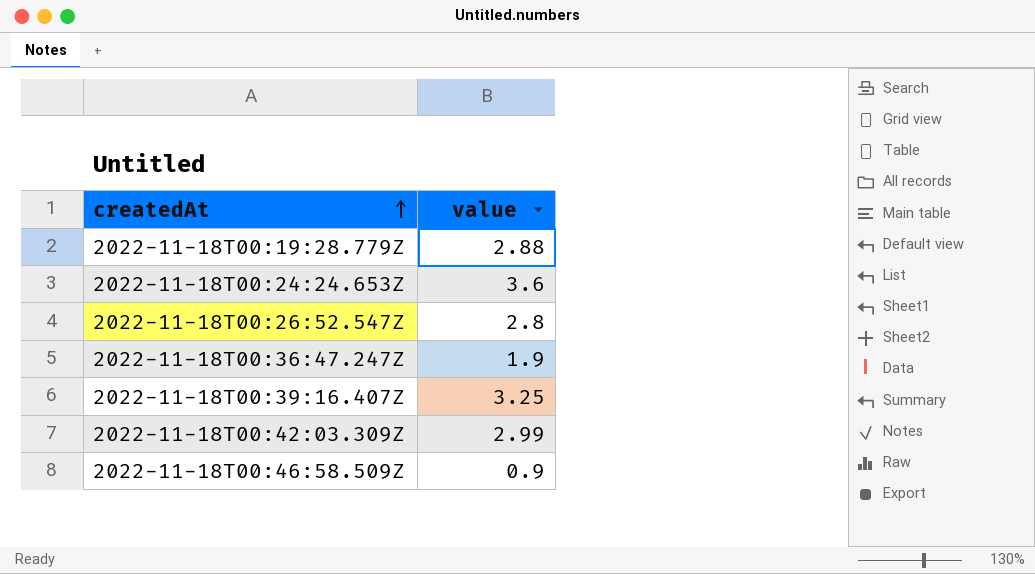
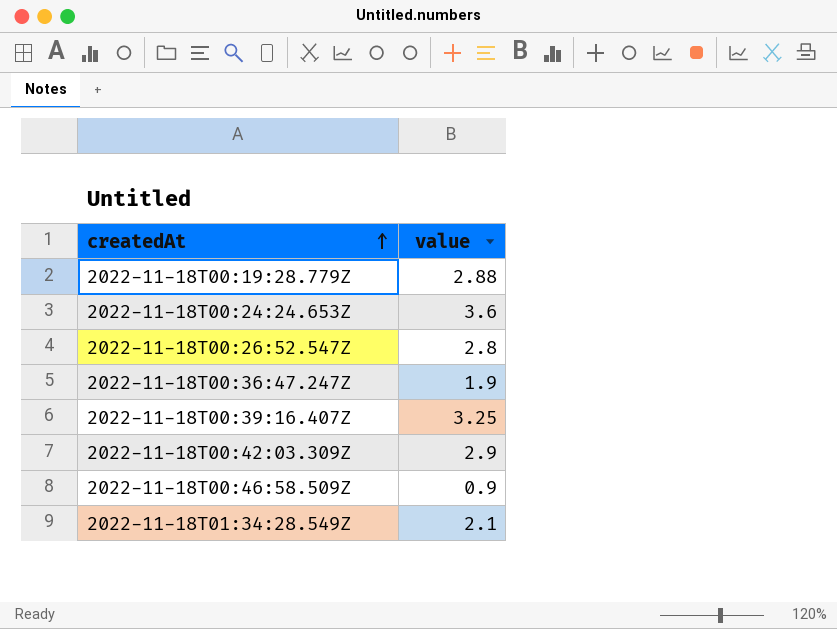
2022-11-18T00:42:03.309Z | value: 2.99 -> 2.9
row 2022-11-18T01:34:28.549Z: none -> 2.1

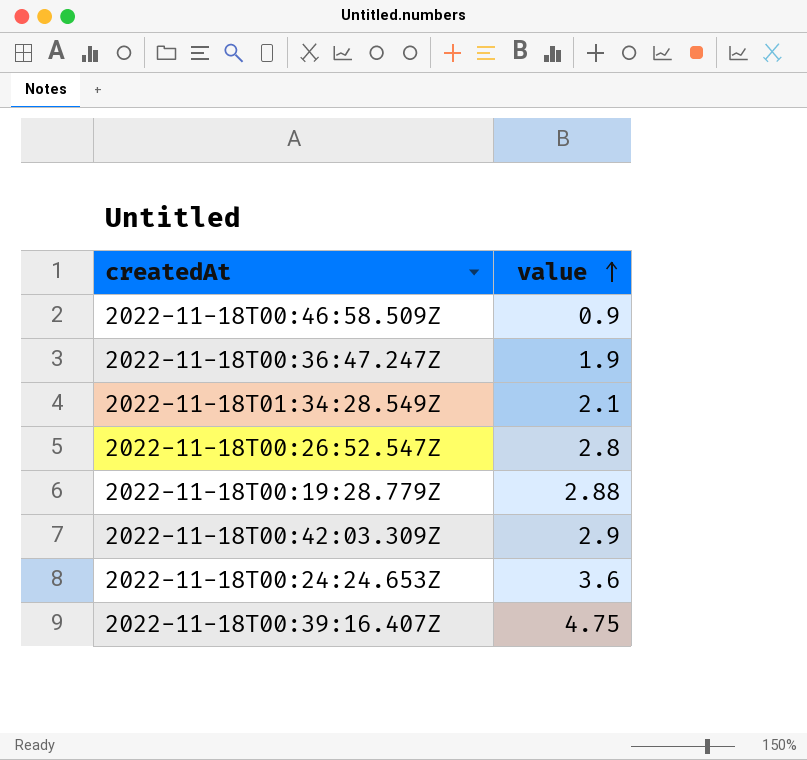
row order: createdAt ascending -> value ascending
2022-11-18T00:39:16.407Z | value: 3.25 -> 4.75

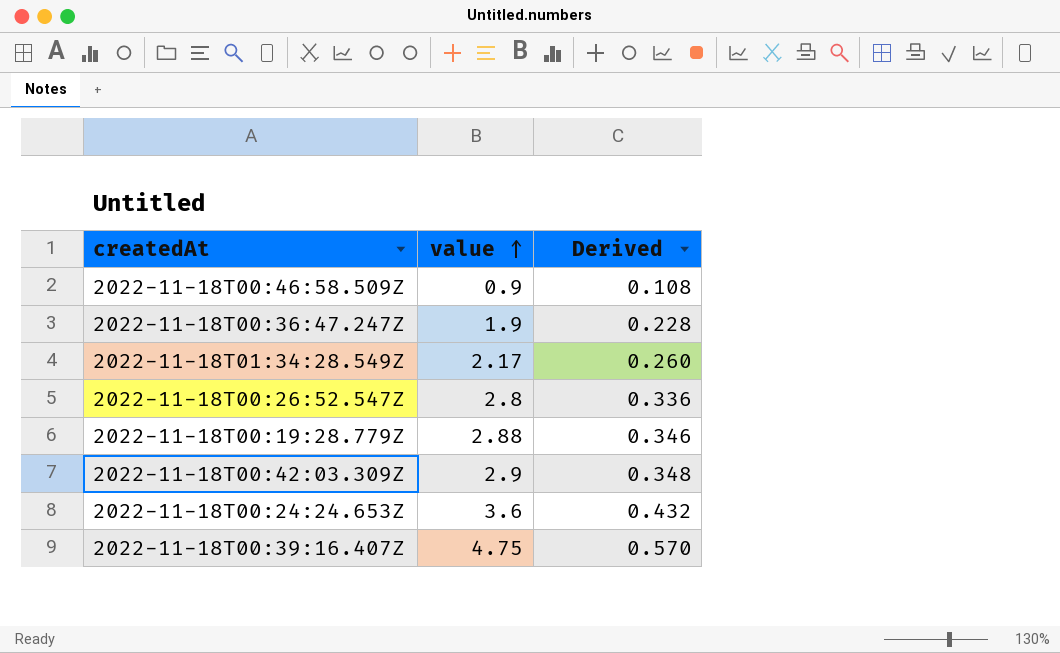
column Derived | formula: none -> [value] * 0.12
2022-11-18T01:34:28.549Z | value: 2.1 -> 2.17

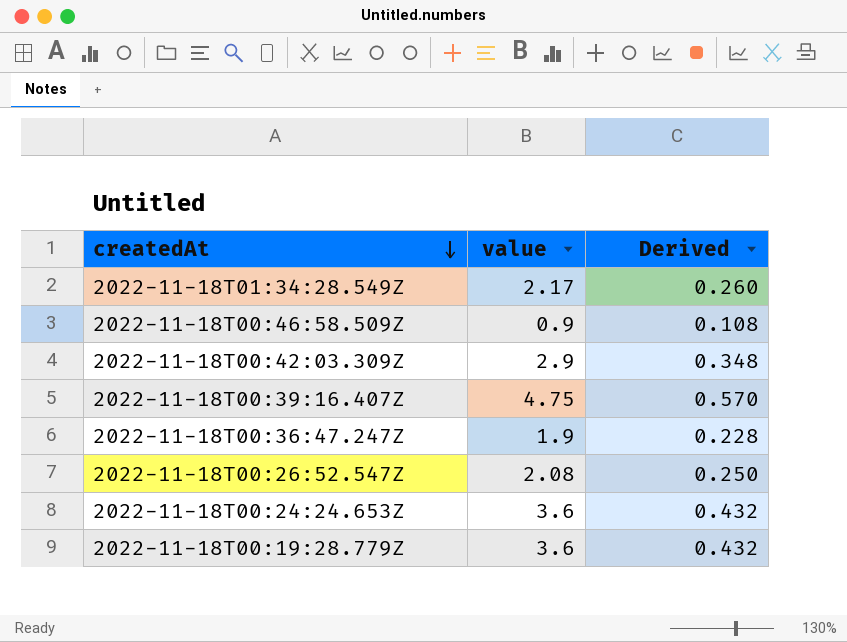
row order: value ascending -> createdAt descending
2022-11-18T00:26:52.547Z | value: 2.8 -> 2.08
2022-11-18T00:26:52.547Z | Derived: 0.336 -> 0.250
2022-11-18T00:19:28.779Z | value: 2.88 -> 3.6
2022-11-18T00:19:28.779Z | Derived: 0.346 -> 0.432

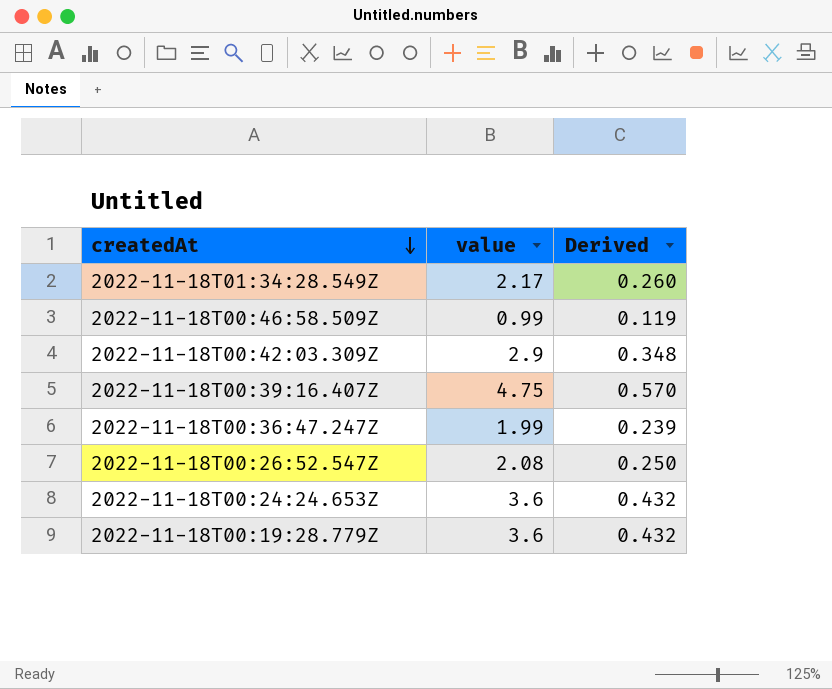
2022-11-18T00:46:58.509Z | value: 0.9 -> 0.99
2022-11-18T00:46:58.509Z | Derived: 0.108 -> 0.119
2022-11-18T00:36:47.247Z | value: 1.9 -> 1.99
2022-11-18T00:36:47.247Z | Derived: 0.228 -> 0.239

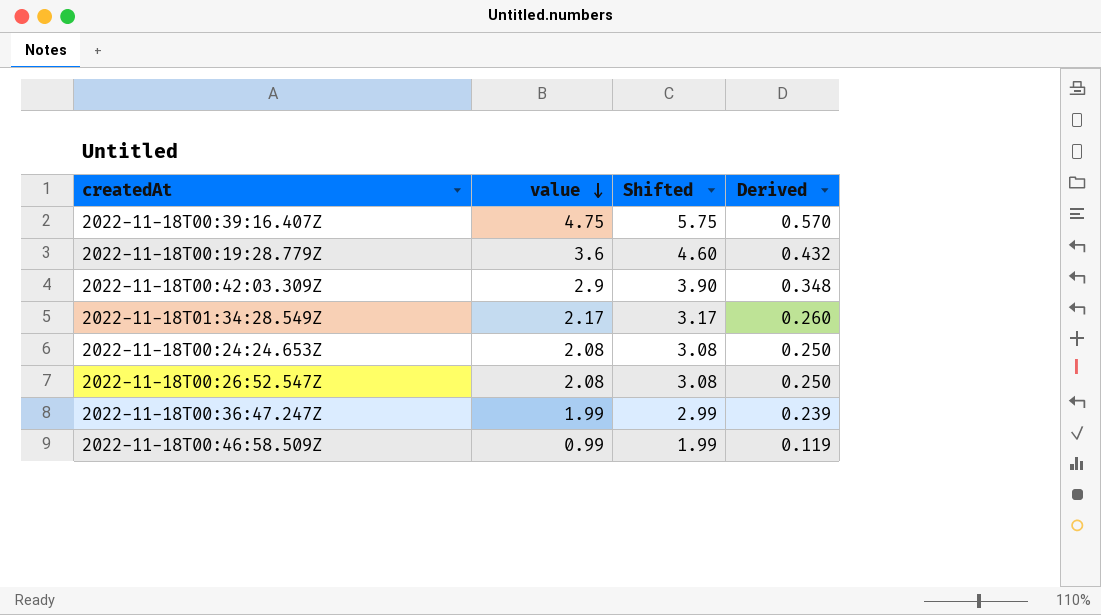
row order: createdAt descending -> value descending
column Shifted | formula: none -> [value] + 1
2022-11-18T00:24:24.653Z | value: 3.6 -> 2.08
2022-11-18T00:24:24.653Z | Derived: 0.432 -> 0.250

